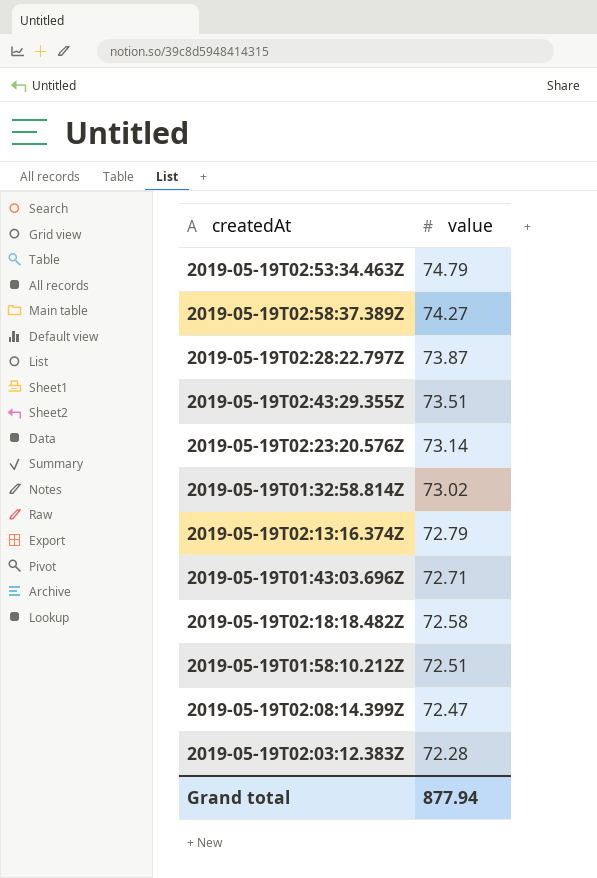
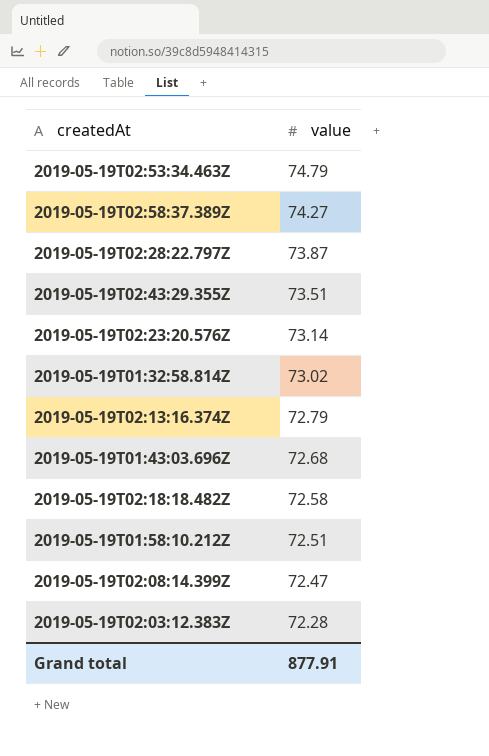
2019-05-19T01:43:03.696Z | value: 72.71 -> 72.68
Grand total | value: 877.94 -> 877.91

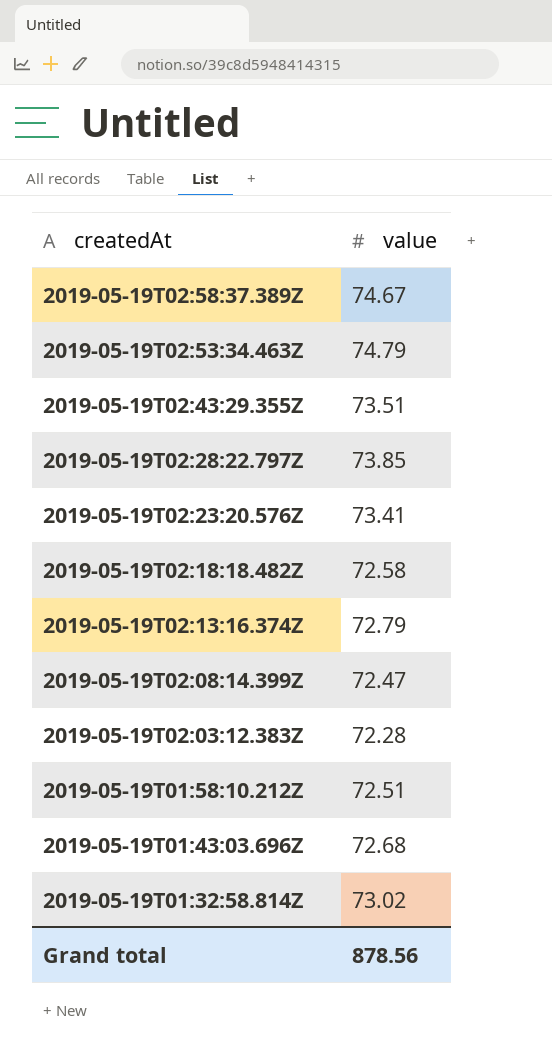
row order: value descending -> createdAt descending
2019-05-19T02:58:37.389Z | value: 74.27 -> 74.67
2019-05-19T02:28:22.797Z | value: 73.87 -> 73.85
2019-05-19T02:23:20.576Z | value: 73.14 -> 73.41
Grand total | value: 877.91 -> 878.56

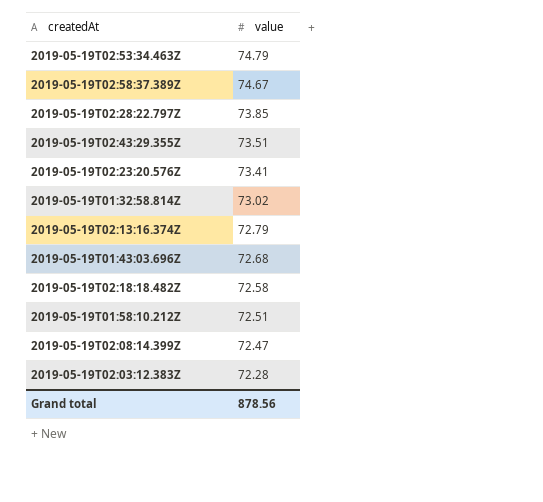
row order: createdAt descending -> value descending

